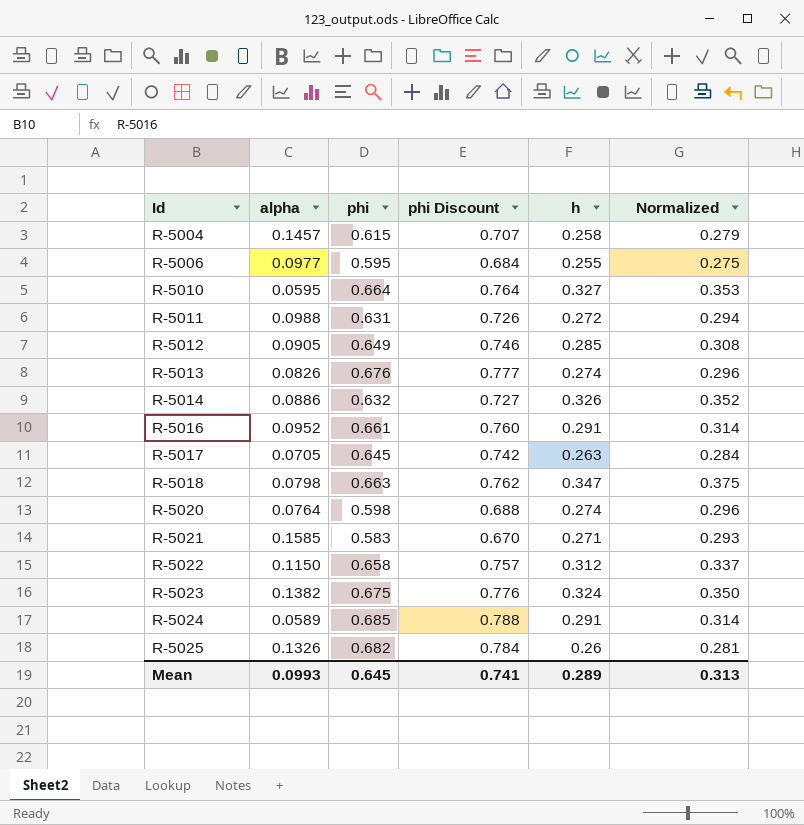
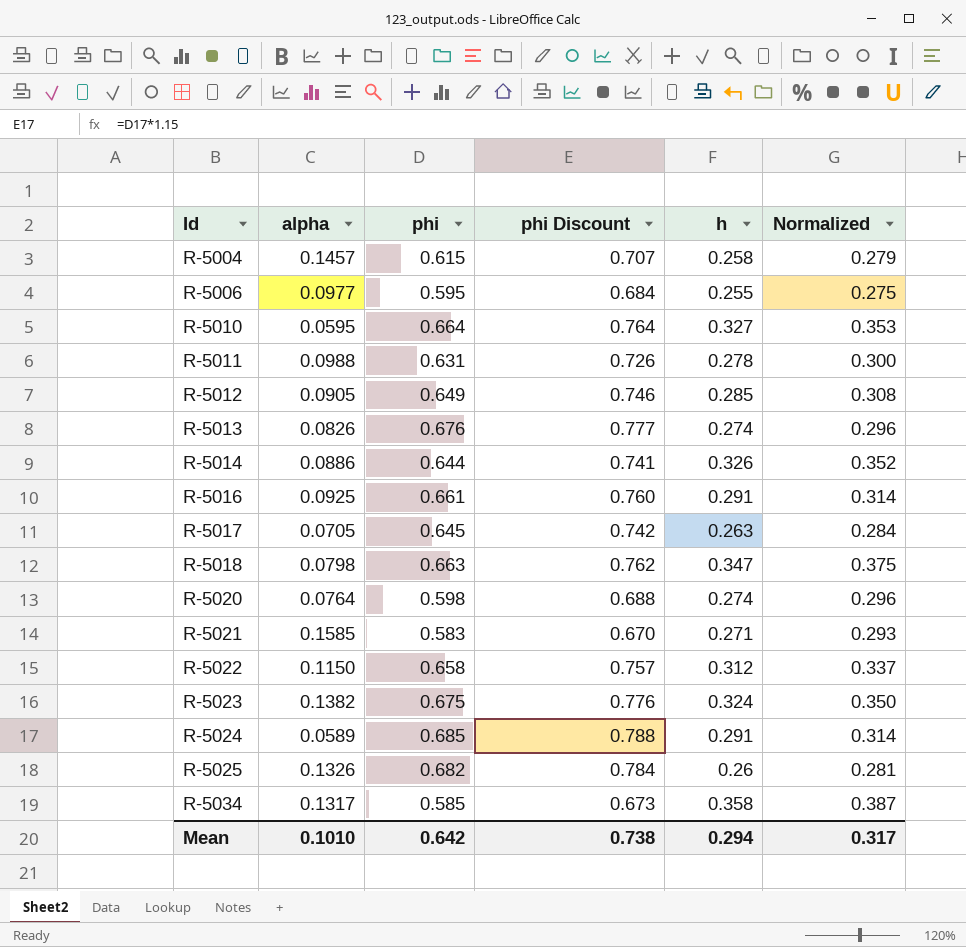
R-5011 | h: 0.272 -> 0.278
R-5011 | Normalized: 0.294 -> 0.300
R-5014 | phi: 0.632 -> 0.644
R-5014 | phi Discount: 0.727 -> 0.741
R-5016 | alpha: 0.0952 -> 0.0925
row R-5034: none -> 0.1317 | 0.585 | 0.673 | 0.358 | 0.387
Mean | alpha: 0.0993 -> 0.1010
Mean | phi: 0.645 -> 0.642
Mean | phi Discount: 0.741 -> 0.738
Mean | h: 0.289 -> 0.294
Mean | Normalized: 0.313 -> 0.317

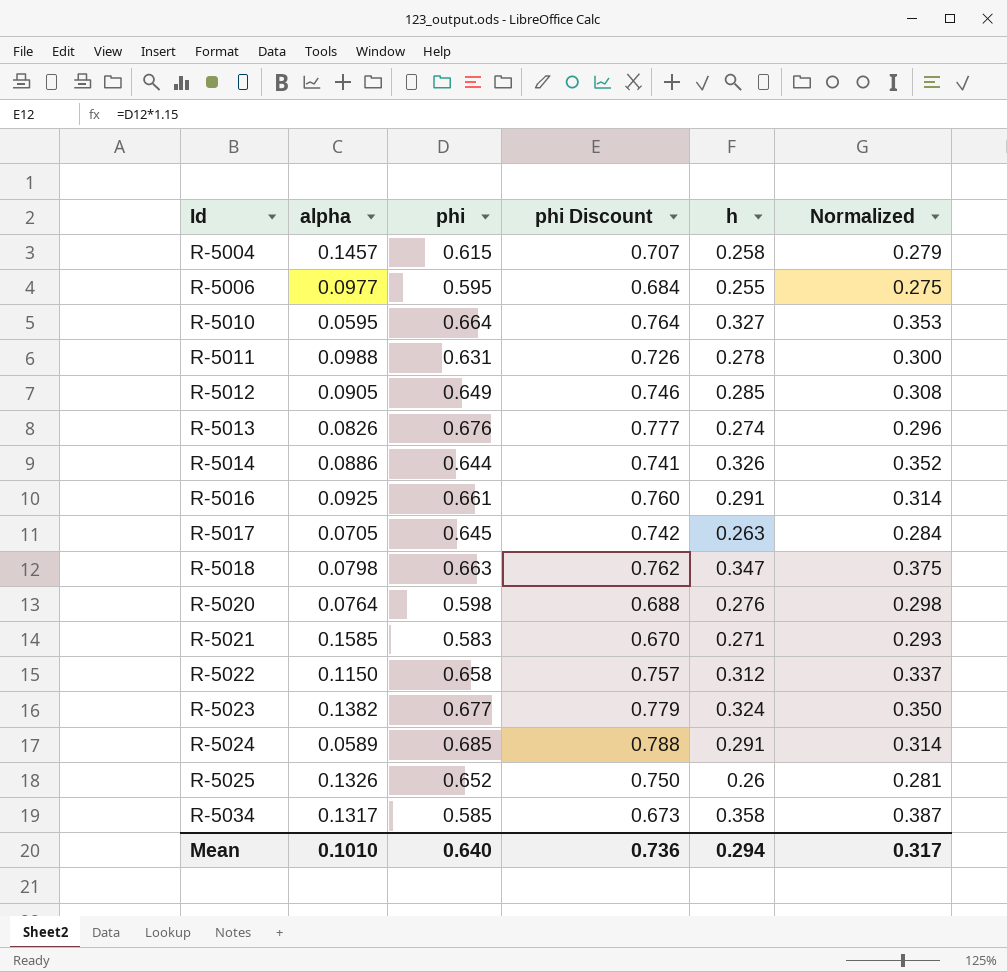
R-5020 | h: 0.274 -> 0.276
R-5020 | Normalized: 0.296 -> 0.298
R-5023 | phi: 0.675 -> 0.677
R-5023 | phi Discount: 0.776 -> 0.779
R-5025 | phi: 0.682 -> 0.652
R-5025 | phi Discount: 0.784 -> 0.750
Mean | phi: 0.642 -> 0.640
Mean | phi Discount: 0.738 -> 0.736

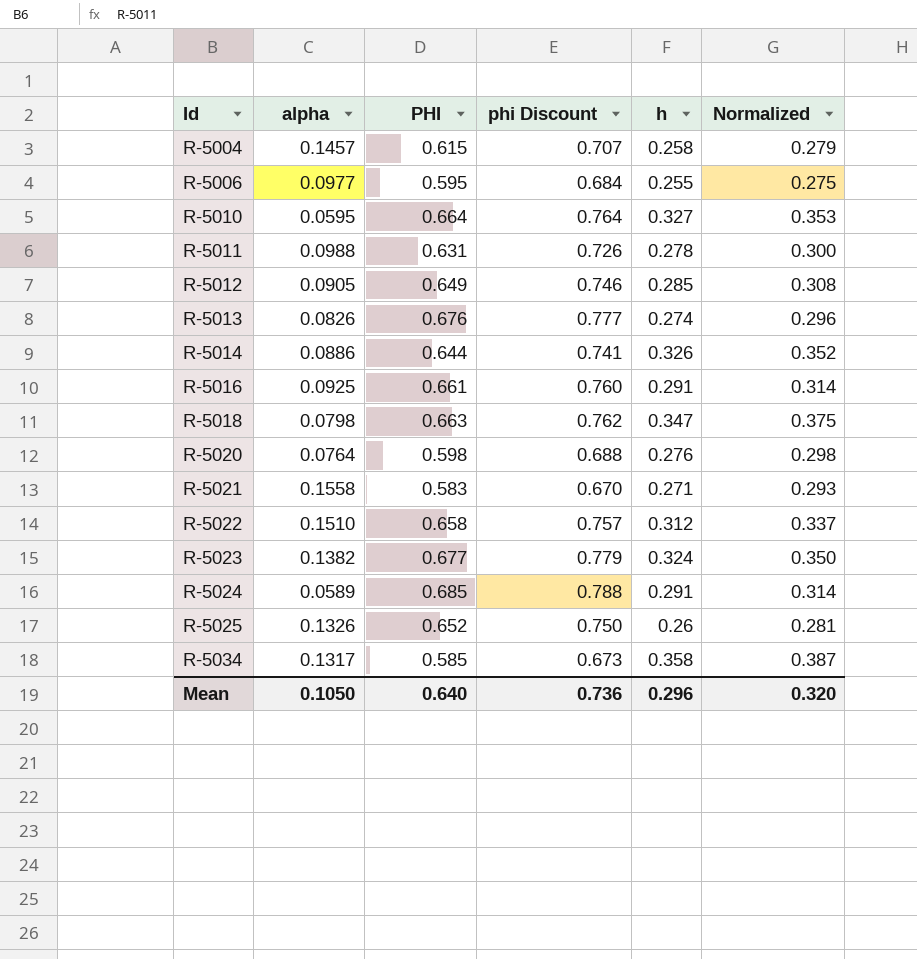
column name: phi -> PHI
row R-5017: 0.0705 | 0.645 | 0.742 | 0.263 | 0.284 -> none
R-5021 | alpha: 0.1585 -> 0.1558
R-5022 | alpha: 0.1150 -> 0.1510
Mean | alpha: 0.1010 -> 0.1050
Mean | h: 0.294 -> 0.296
Mean | Normalized: 0.317 -> 0.320

